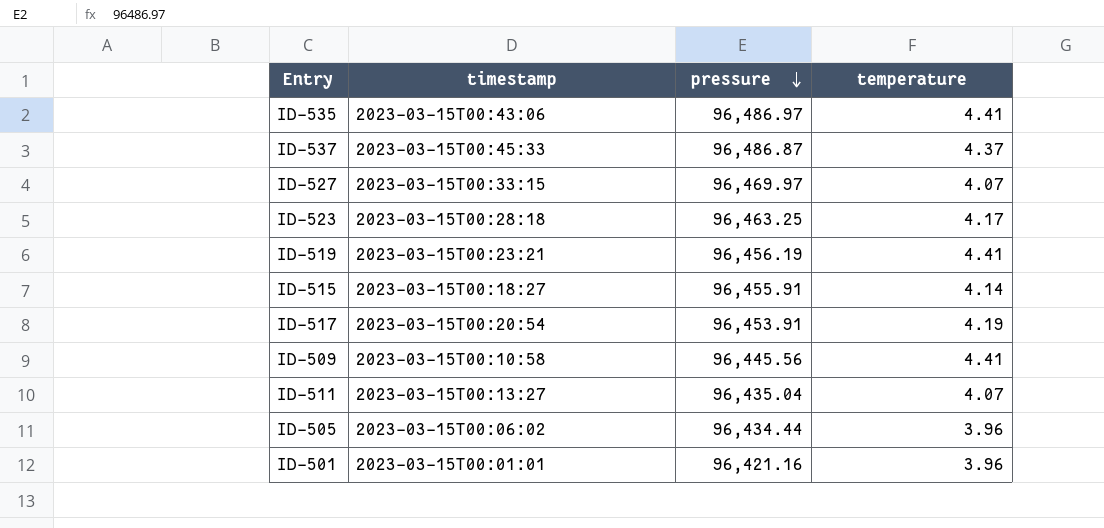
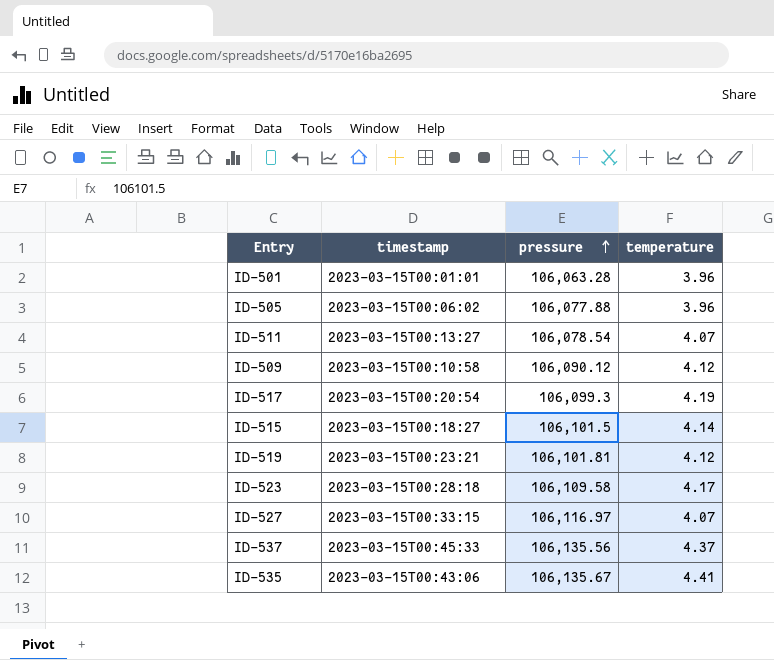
row order: pressure descending -> pressure ascending
ID-501 | pressure: 96,421.16 -> 106,063.28
ID-505 | pressure: 96,434.44 -> 106,077.88
ID-511 | pressure: 96,435.04 -> 106,078.54
ID-509 | pressure: 96,445.56 -> 106,090.12
ID-509 | temperature: 4.41 -> 4.12
ID-517 | pressure: 96,453.91 -> 106,099.3
ID-515 | pressure: 96,455.91 -> 106,101.5
ID-519 | pressure: 96,456.19 -> 106,101.81
ID-519 | temperature: 4.41 -> 4.12
ID-523 | pressure: 96,463.25 -> 106,109.58
ID-527 | pressure: 96,469.97 -> 106,116.97
ID-537 | pressure: 96,486.87 -> 106,135.56
ID-535 | pressure: 96,486.97 -> 106,135.67

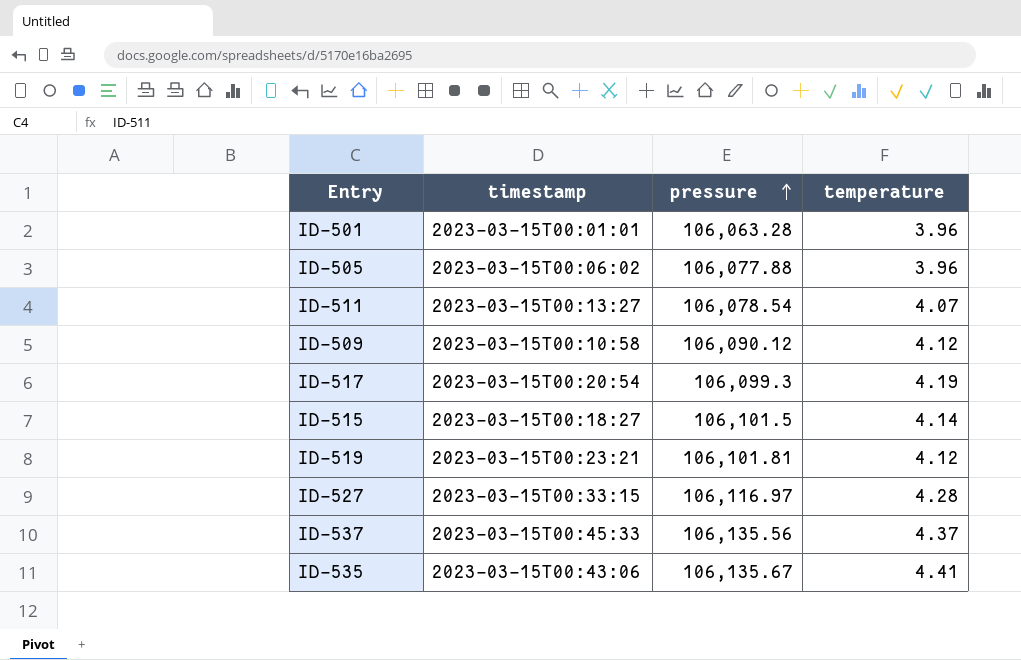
row ID-523: 2023-03-15T00:28:18 | 106,109.58 | 4.17 -> none
ID-527 | temperature: 4.07 -> 4.28

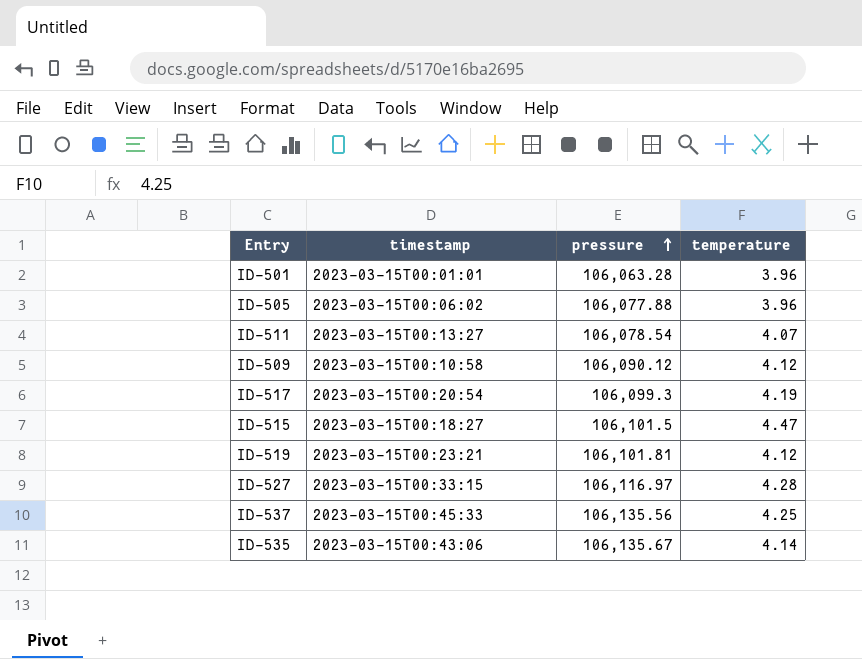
ID-515 | temperature: 4.14 -> 4.47
ID-537 | temperature: 4.37 -> 4.25
ID-535 | temperature: 4.41 -> 4.14

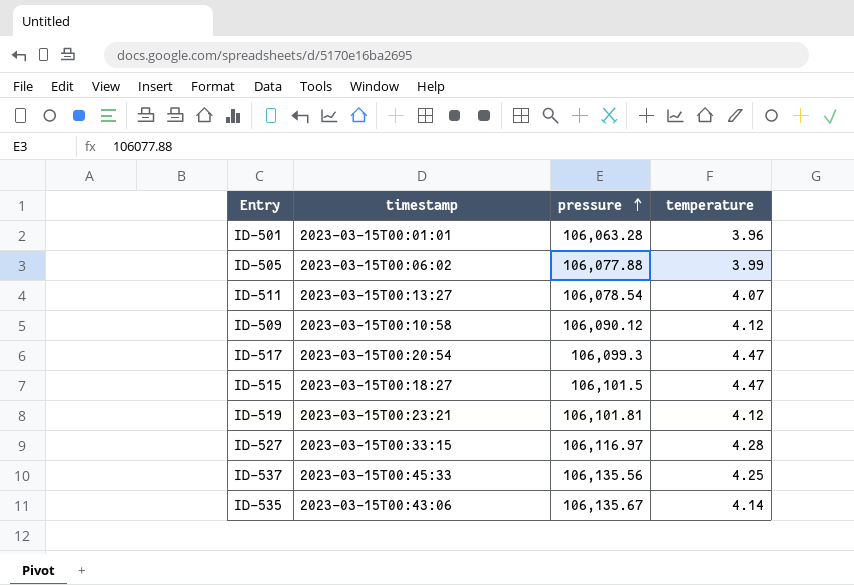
ID-505 | temperature: 3.96 -> 3.99
ID-517 | temperature: 4.19 -> 4.47

